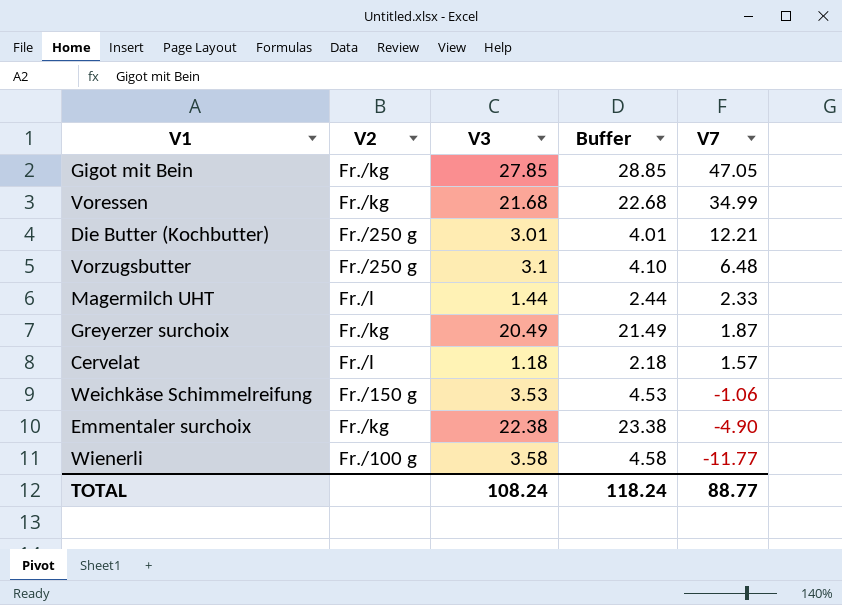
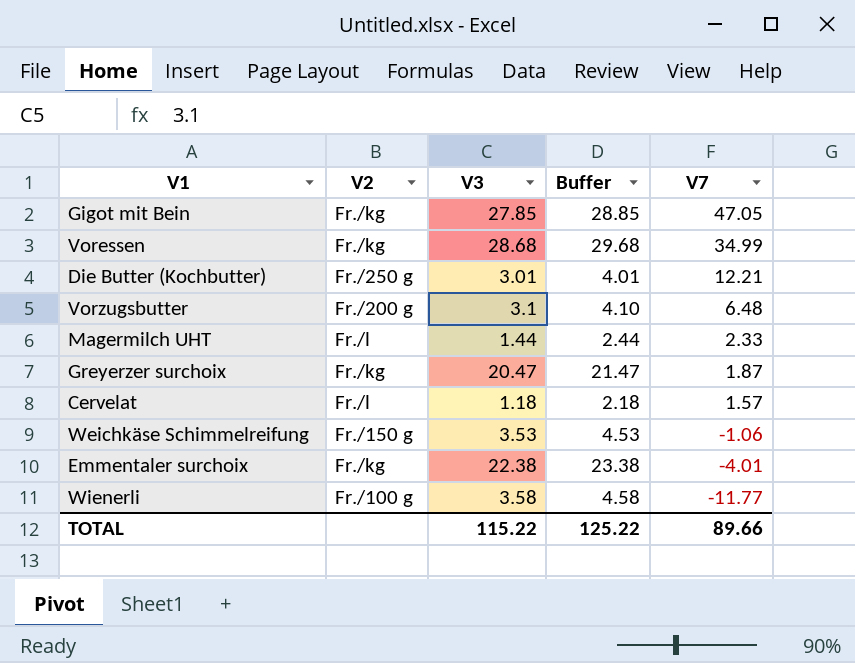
Voressen | V3: 21.68 -> 28.68
Voressen | Buffer: 22.68 -> 29.68
Vorzugsbutter | V2: Fr./250 g -> Fr./200 g
Greyerzer surchoix | V3: 20.49 -> 20.47
Greyerzer surchoix | Buffer: 21.49 -> 21.47
Emmentaler surchoix | V7: -4.90 -> -4.01
TOTAL | V3: 108.24 -> 115.22
TOTAL | Buffer: 118.24 -> 125.22
TOTAL | V7: 88.77 -> 89.66

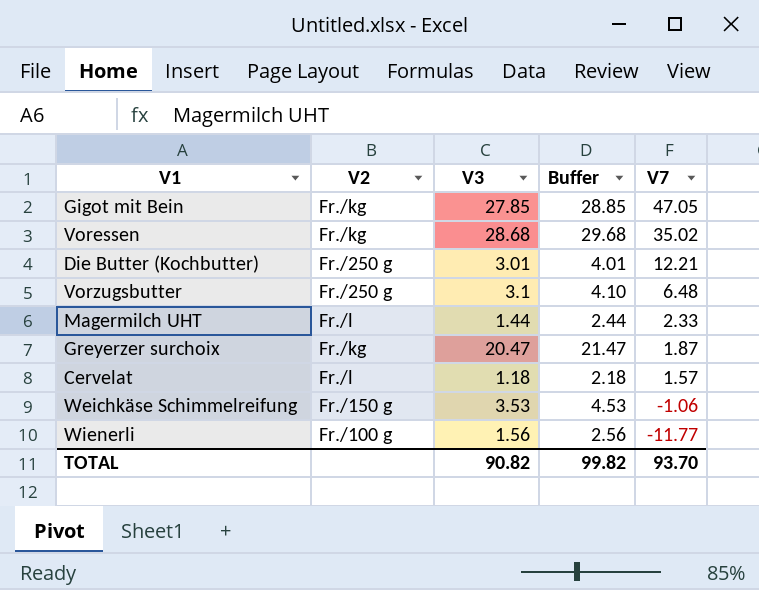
row Emmentaler surchoix: Fr./kg | 22.38 | 23.38 | -4.01 -> none
Voressen | V7: 34.99 -> 35.02
Vorzugsbutter | V2: Fr./200 g -> Fr./250 g
Wienerli | V3: 3.58 -> 1.56
Wienerli | Buffer: 4.58 -> 2.56
TOTAL | V3: 115.22 -> 90.82
TOTAL | Buffer: 125.22 -> 99.82
TOTAL | V7: 89.66 -> 93.70

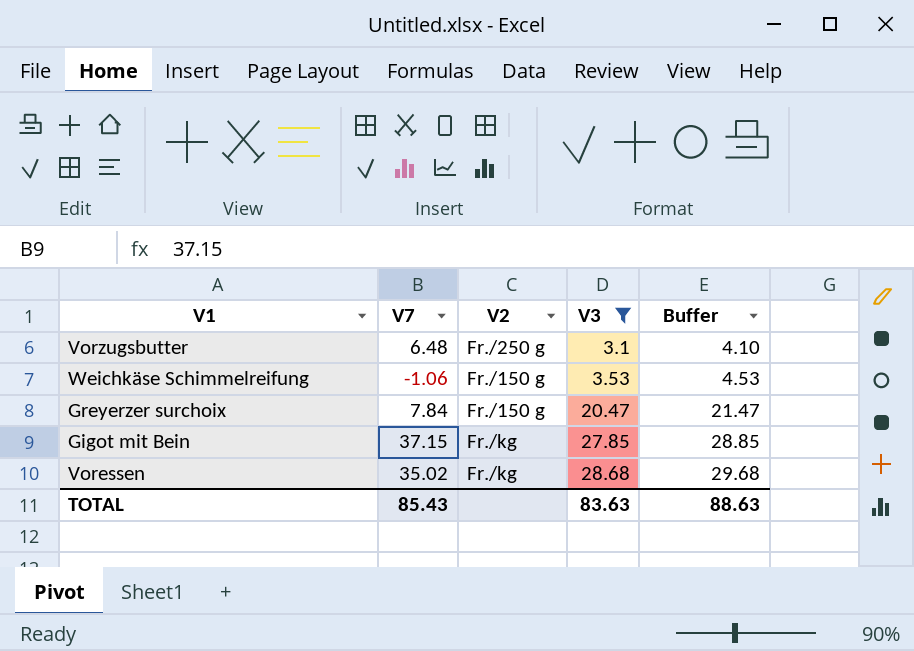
filter: none -> V3 >= 3.1
row order: V7 descending -> V3 ascending
column V7 | position: 5 -> 2
Greyerzer surchoix | V7: 1.87 -> 7.84
Greyerzer surchoix | V2: Fr./kg -> Fr./150 g
Gigot mit Bein | V7: 47.05 -> 37.15
TOTAL | V7: 93.70 -> 85.43
TOTAL | V3: 90.82 -> 83.63
TOTAL | Buffer: 99.82 -> 88.63

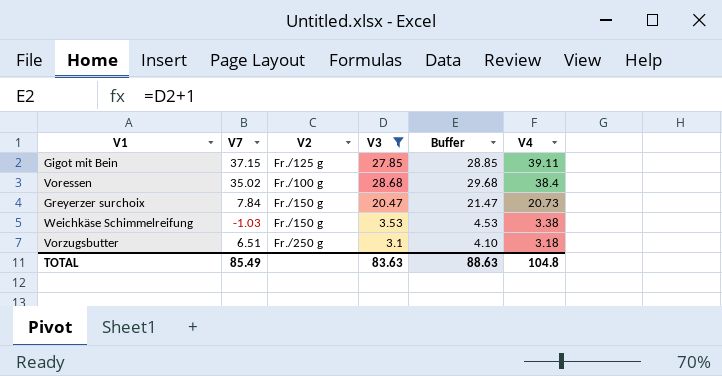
row order: V3 ascending -> V4 descending
column V4 | position: none -> 6
Gigot mit Bein | V2: Fr./kg -> Fr./125 g
Voressen | V2: Fr./kg -> Fr./100 g
Weichkäse Schimmelreifung | V7: -1.06 -> -1.03
Vorzugsbutter | V7: 6.48 -> 6.51
TOTAL | V7: 85.43 -> 85.49

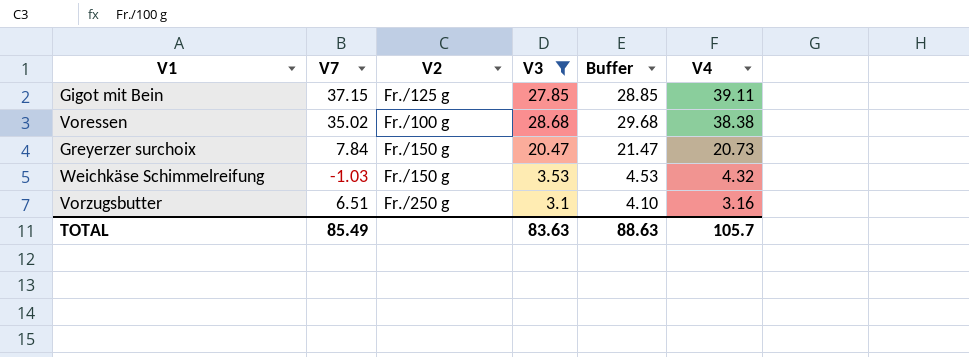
Voressen | V4: 38.4 -> 38.38
Weichkäse Schimmelreifung | V4: 3.38 -> 4.32
Vorzugsbutter | V4: 3.18 -> 3.16
TOTAL | V4: 104.8 -> 105.7

